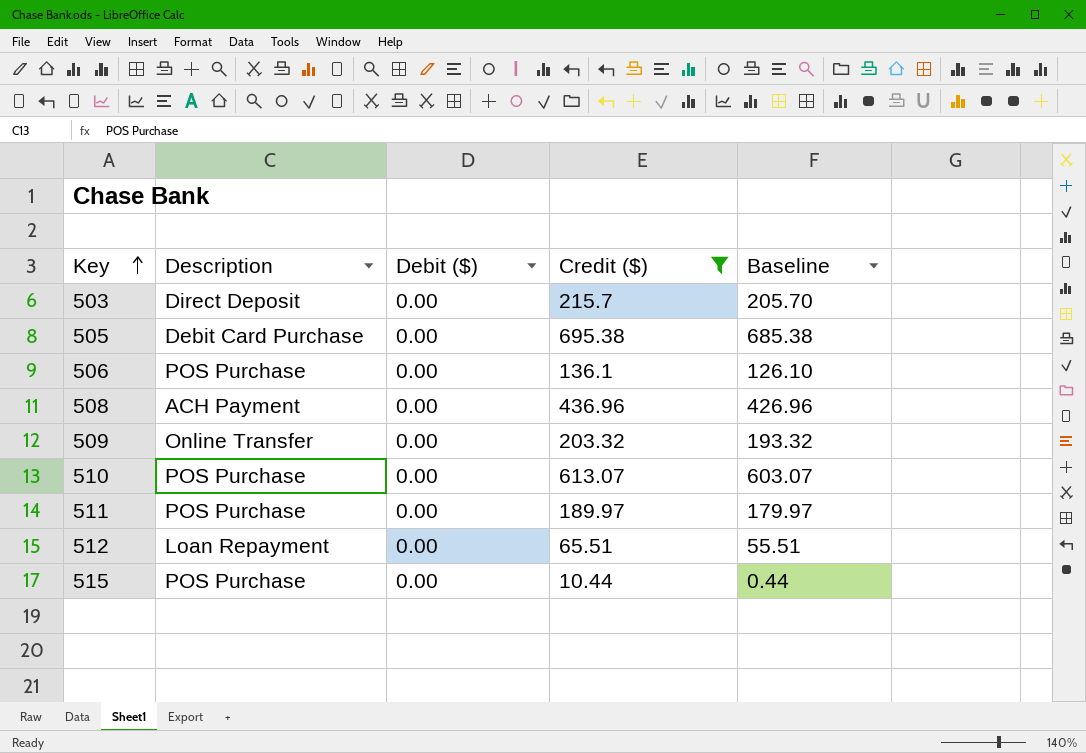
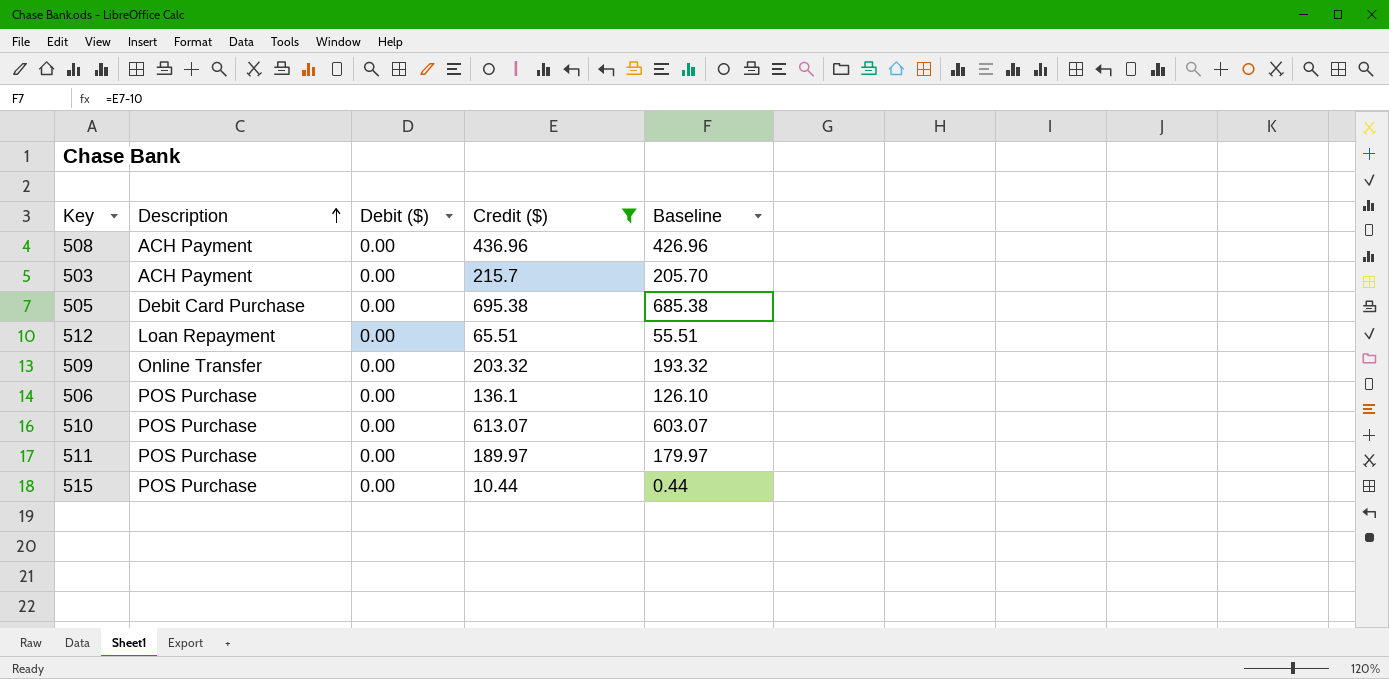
row order: Key ascending -> Description ascending
503 | Description: Direct Deposit -> ACH Payment

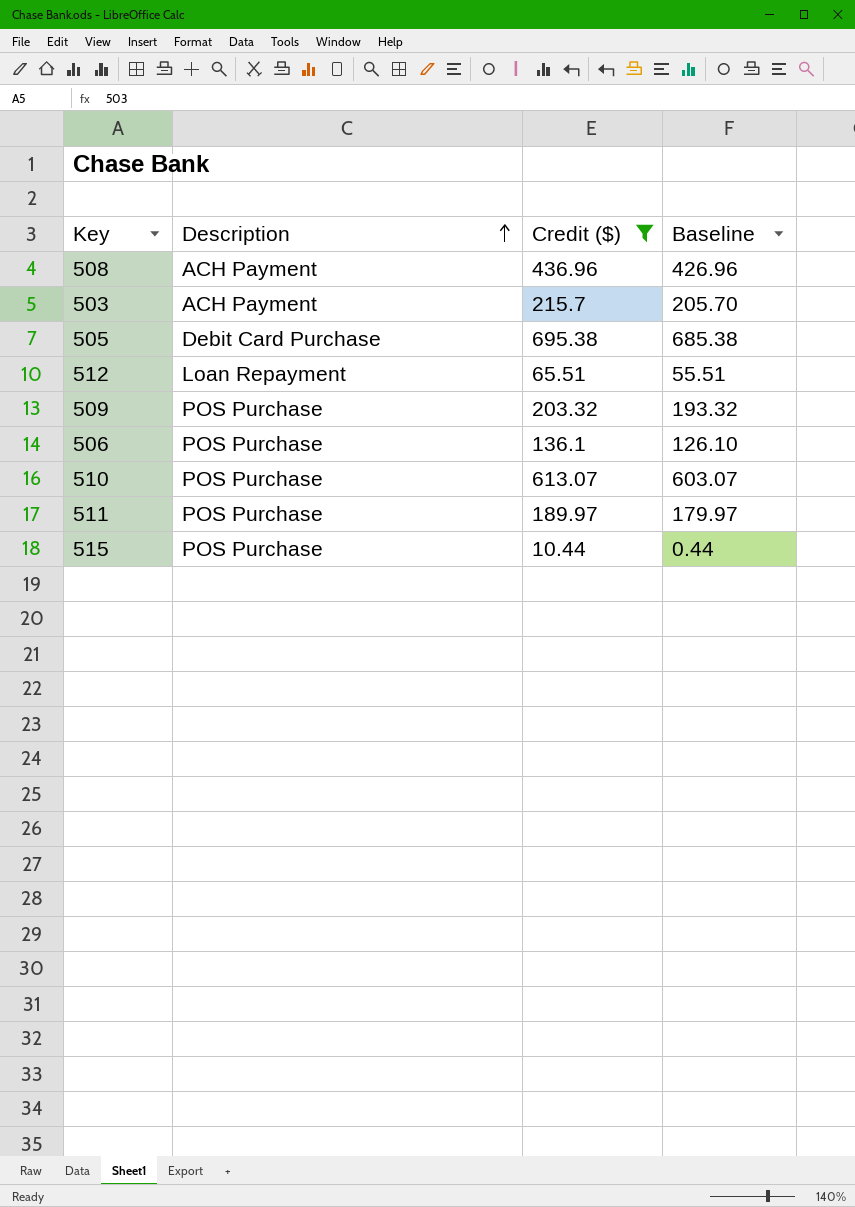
column Debit ($) | position: 3 -> none
509 | Description: Online Transfer -> POS Purchase

